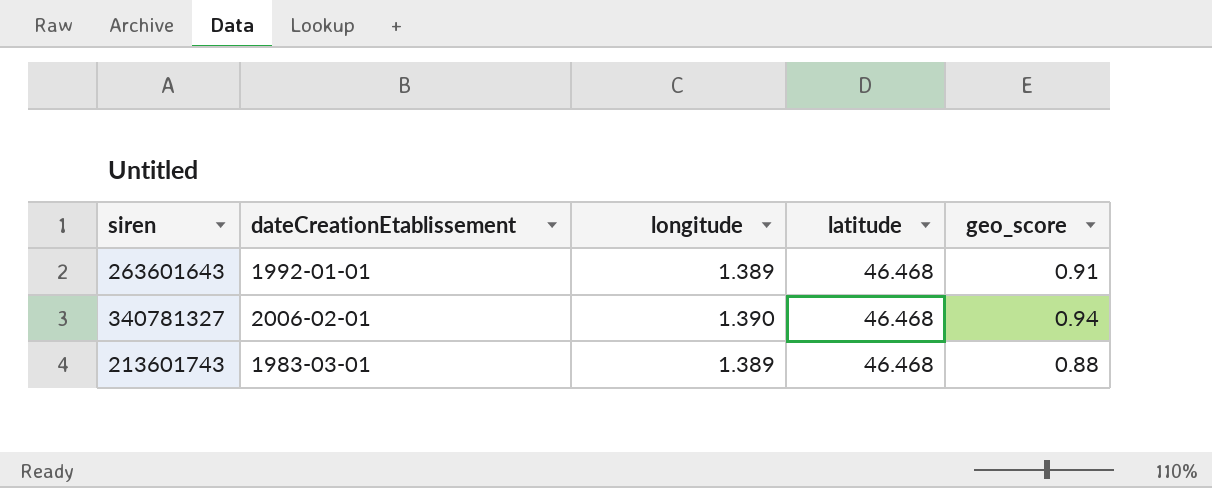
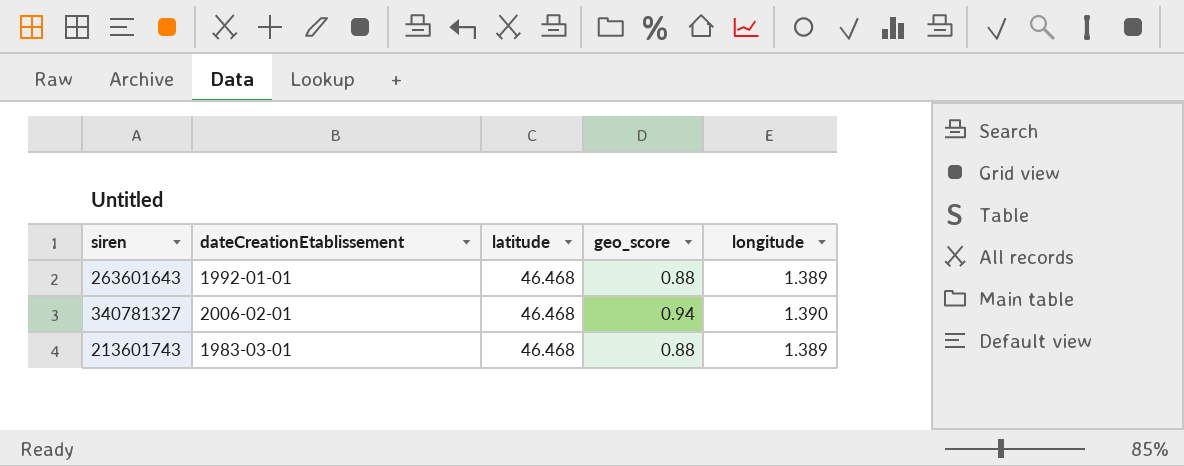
column longitude | position: 3 -> 5
263601643 | geo_score: 0.91 -> 0.88

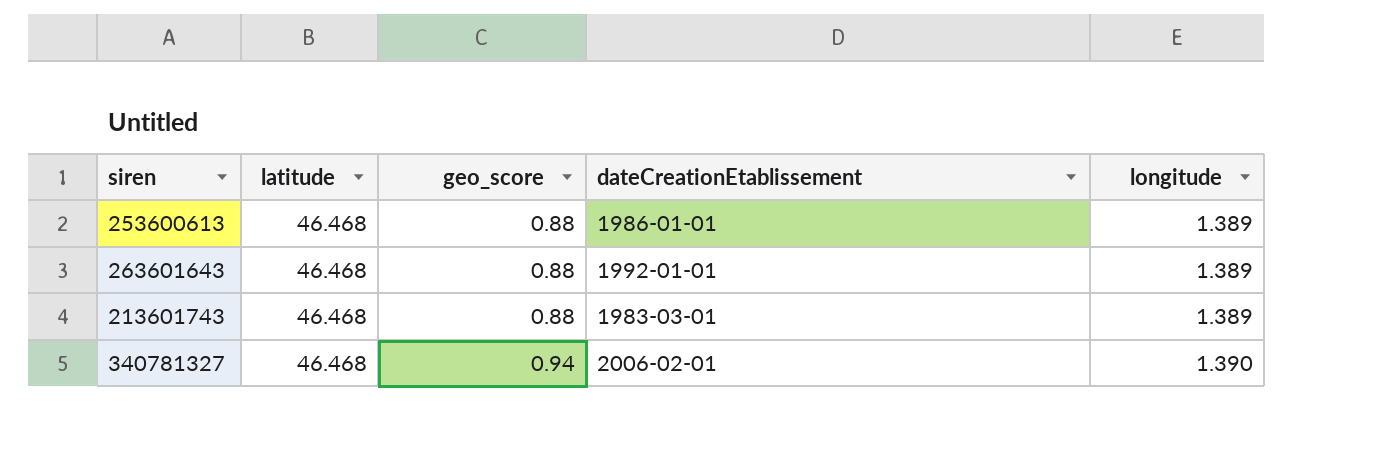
row order: none -> geo_score ascending
column dateCreationEtablissement | position: 2 -> 4
row 253600613: none -> 46.468 | 0.88 | 1986-01-01 | 1.389

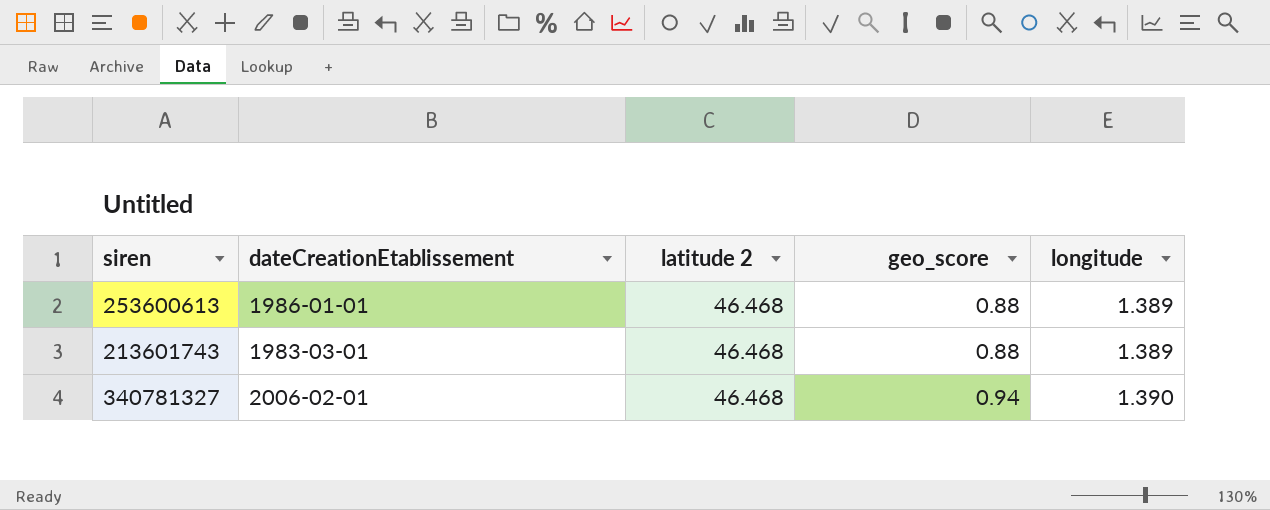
column dateCreationEtablissement | position: 4 -> 2
column name: latitude -> latitude 2
row 263601643: 46.468 | 0.88 | 1992-01-01 | 1.389 -> none

